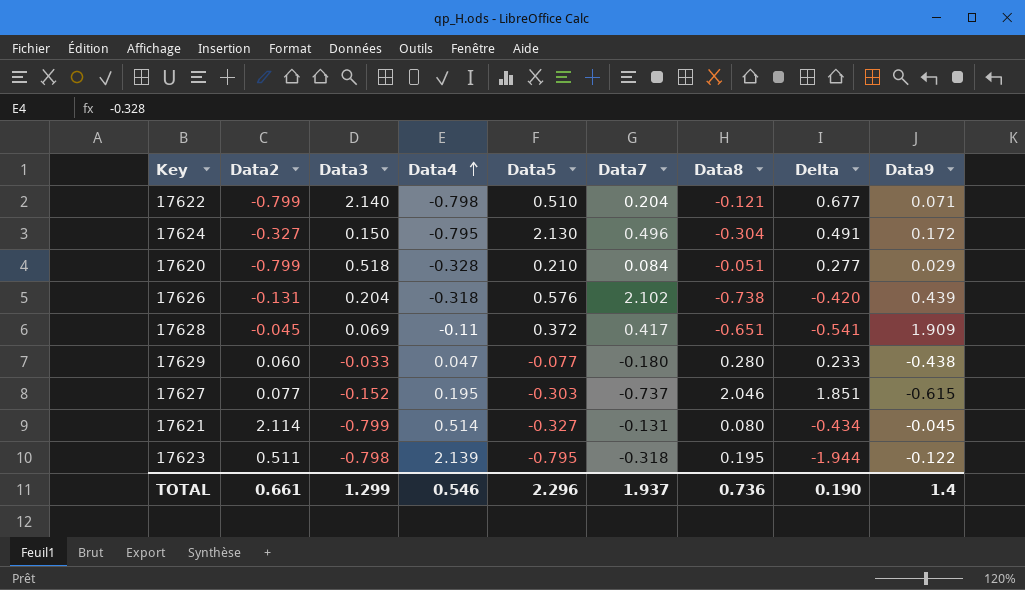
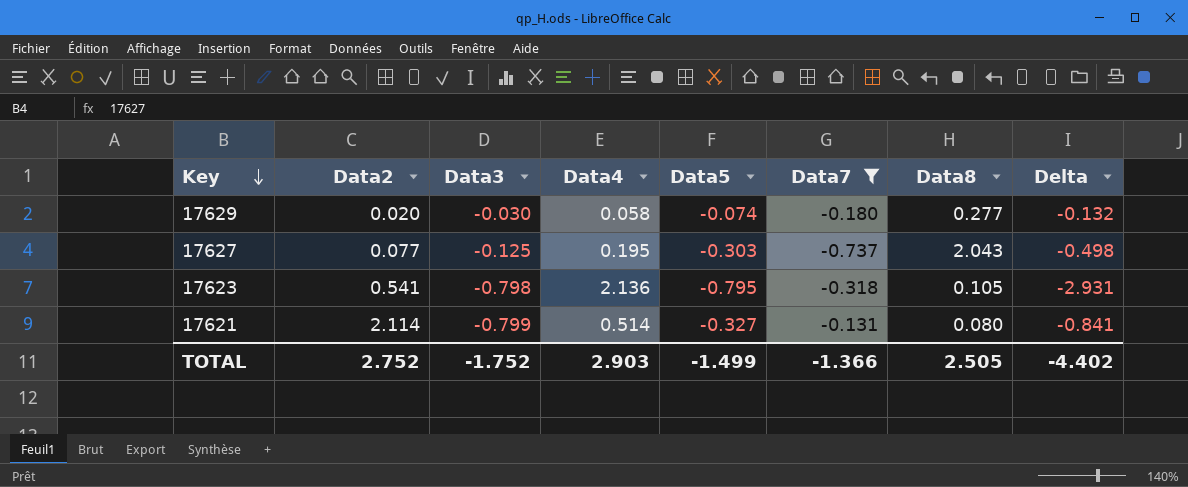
filter: none -> Data7 <= -0.131
row order: Data4 ascending -> Key descending
column Data9 | position: 9 -> none
column Delta | formula: [Data8] - [Data4] -> [Data5] - [Data4]
17629 | Data2: 0.060 -> 0.020
17629 | Data3: -0.033 -> -0.030
17629 | Data4: 0.047 -> 0.058
17629 | Data5: -0.077 -> -0.074
17629 | Data8: 0.280 -> 0.277
17627 | Data3: -0.152 -> -0.125
17627 | Data8: 2.046 -> 2.043
17623 | Data2: 0.511 -> 0.541
17623 | Data4: 2.139 -> 2.136
17623 | Data8: 0.195 -> 0.105
TOTAL | Data2: 0.661 -> 2.752
TOTAL | Data3: 1.299 -> -1.752
TOTAL | Data4: 0.546 -> 2.903
TOTAL | Data5: 2.296 -> -1.499
TOTAL | Data7: 1.937 -> -1.366
TOTAL | Data8: 0.736 -> 2.505
TOTAL | Delta: 0.190 -> -4.402

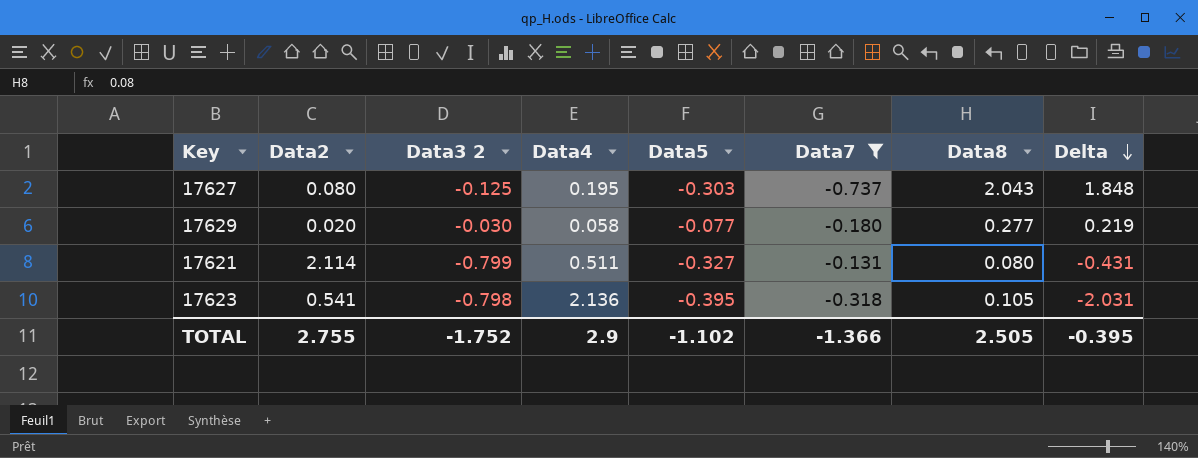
row order: Key descending -> Delta descending
column name: Data3 -> Data3 2
column Delta | formula: [Data5] - [Data4] -> [Data8] - [Data4]
17627 | Data2: 0.077 -> 0.080
17629 | Data5: -0.074 -> -0.077
17621 | Data4: 0.514 -> 0.511
17623 | Data5: -0.795 -> -0.395
TOTAL | Data2: 2.752 -> 2.755
TOTAL | Data4: 2.903 -> 2.9
TOTAL | Data5: -1.499 -> -1.102
TOTAL | Delta: -4.402 -> -0.395

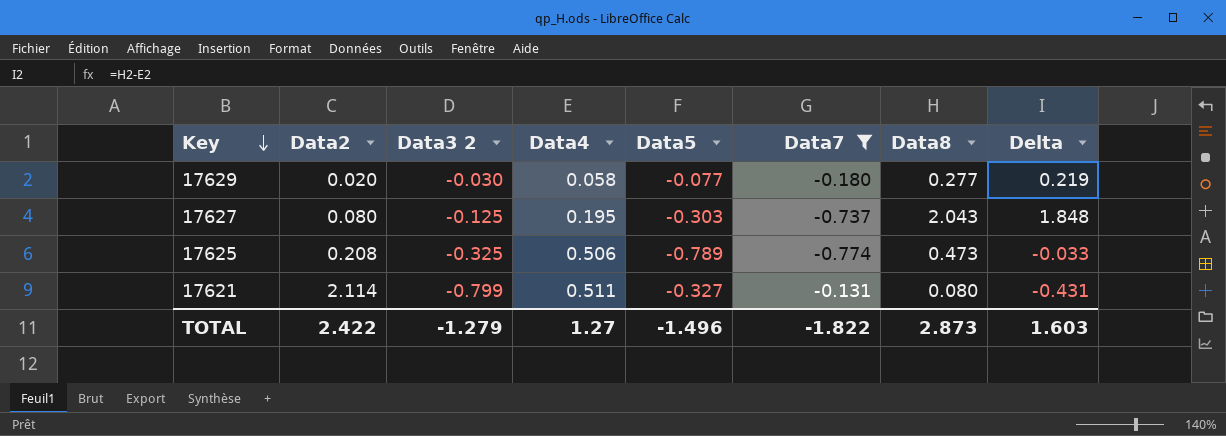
row order: Delta descending -> Key descending
row 17623: 0.541 | -0.798 | 2.136 | -0.395 | -0.318 | 0.105 | -2.031 -> none
row 17625: none -> 0.208 | -0.325 | 0.506 | -0.789 | -0.774 | 0.473 | -0.033
TOTAL | Data2: 2.755 -> 2.422
TOTAL | Data3 2: -1.752 -> -1.279
TOTAL | Data4: 2.9 -> 1.27
TOTAL | Data5: -1.102 -> -1.496
TOTAL | Data7: -1.366 -> -1.822
TOTAL | Data8: 2.505 -> 2.873
TOTAL | Delta: -0.395 -> 1.603

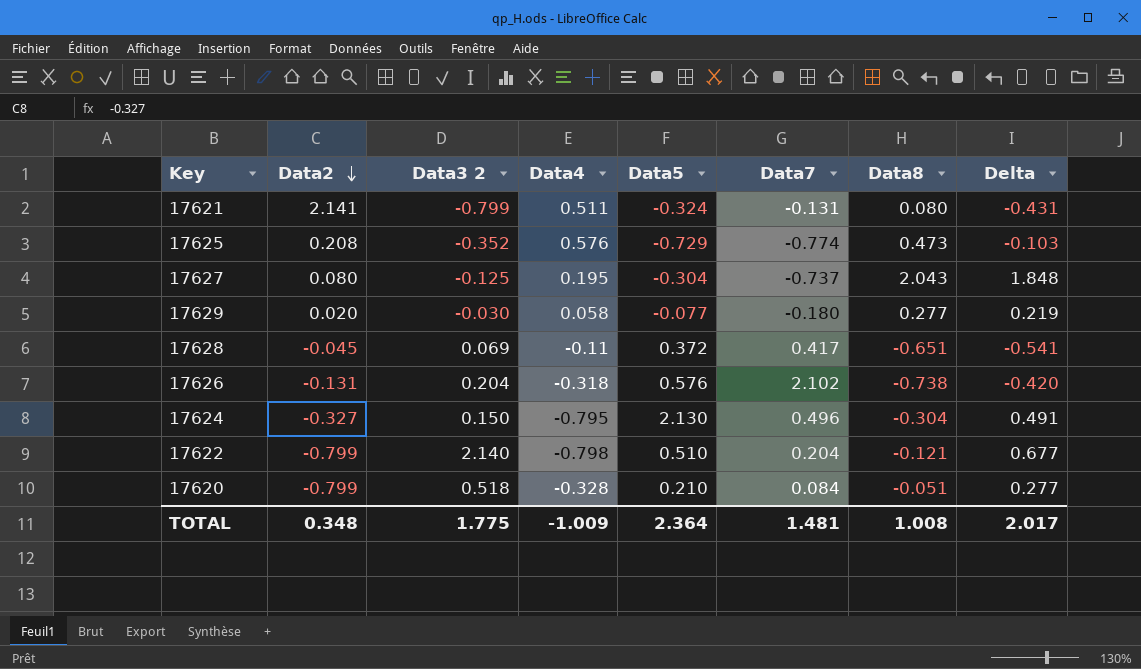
filter: Data7 <= -0.131 -> none
row order: Key descending -> Data2 descending
17621 | Data2: 2.114 -> 2.141
17621 | Data5: -0.327 -> -0.324
17625 | Data3 2: -0.325 -> -0.352
17625 | Data4: 0.506 -> 0.576
17625 | Data5: -0.789 -> -0.729
17625 | Delta: -0.033 -> -0.103
17627 | Data5: -0.303 -> -0.304
TOTAL | Data2: 2.422 -> 0.348
TOTAL | Data3 2: -1.279 -> 1.775
TOTAL | Data4: 1.27 -> -1.009
TOTAL | Data5: -1.496 -> 2.364
TOTAL | Data7: -1.822 -> 1.481
TOTAL | Data8: 2.873 -> 1.008
TOTAL | Delta: 1.603 -> 2.017

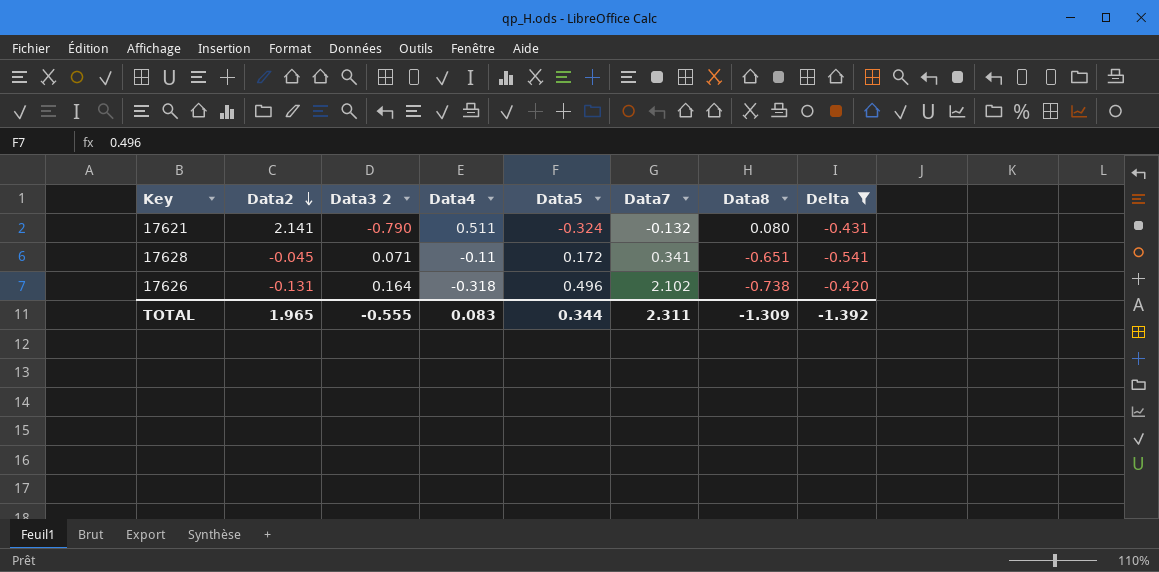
filter: none -> Delta <= -0.420
17621 | Data3 2: -0.799 -> -0.790
17621 | Data7: -0.131 -> -0.132
17628 | Data3 2: 0.069 -> 0.071
17628 | Data5: 0.372 -> 0.172
17628 | Data7: 0.417 -> 0.341
17626 | Data3 2: 0.204 -> 0.164
17626 | Data5: 0.576 -> 0.496
TOTAL | Data2: 0.348 -> 1.965
TOTAL | Data3 2: 1.775 -> -0.555
TOTAL | Data4: -1.009 -> 0.083
TOTAL | Data5: 2.364 -> 0.344
TOTAL | Data7: 1.481 -> 2.311
TOTAL | Data8: 1.008 -> -1.309
TOTAL | Delta: 2.017 -> -1.392

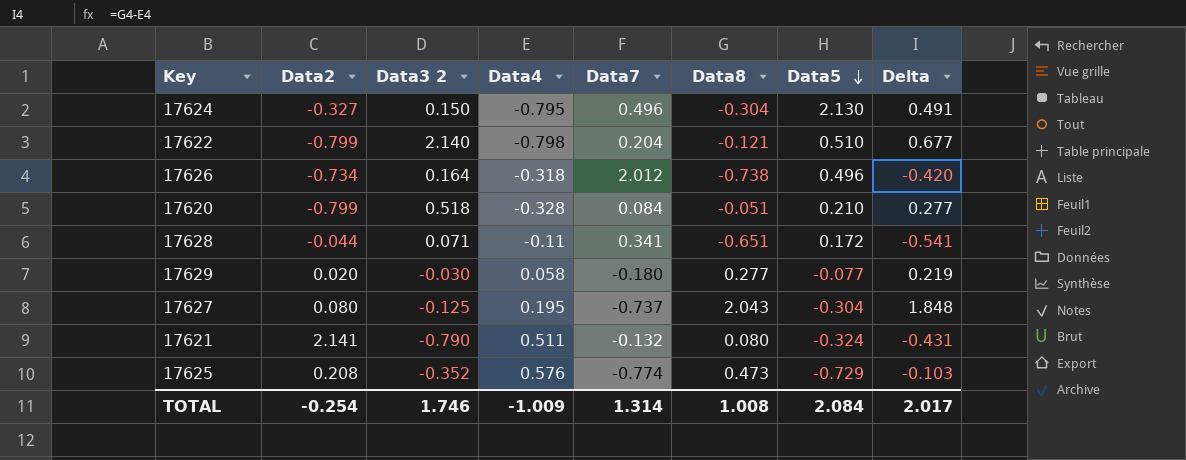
filter: Delta <= -0.420 -> none
row order: Data2 descending -> Data5 descending
column Data5 | position: 5 -> 7
17626 | Data2: -0.131 -> -0.734
17626 | Data7: 2.102 -> 2.012
17628 | Data2: -0.045 -> -0.044
TOTAL | Data2: 1.965 -> -0.254
TOTAL | Data3 2: -0.555 -> 1.746
TOTAL | Data4: 0.083 -> -1.009
TOTAL | Data7: 2.311 -> 1.314
TOTAL | Data8: -1.309 -> 1.008
TOTAL | Data5: 0.344 -> 2.084
TOTAL | Delta: -1.392 -> 2.017

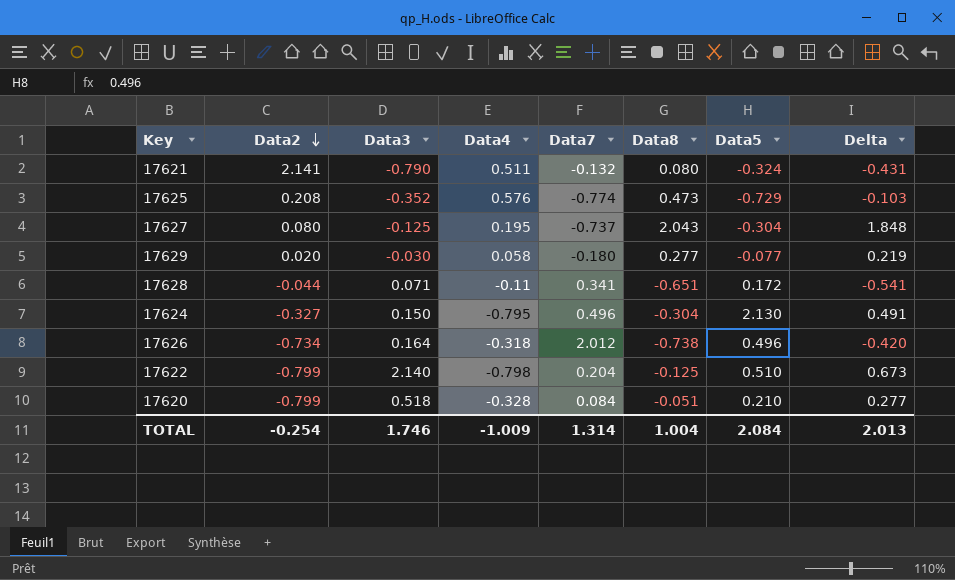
row order: Data5 descending -> Data2 descending
column name: Data3 2 -> Data3
17622 | Data8: -0.121 -> -0.125
17622 | Delta: 0.677 -> 0.673
TOTAL | Data8: 1.008 -> 1.004
TOTAL | Delta: 2.017 -> 2.013

